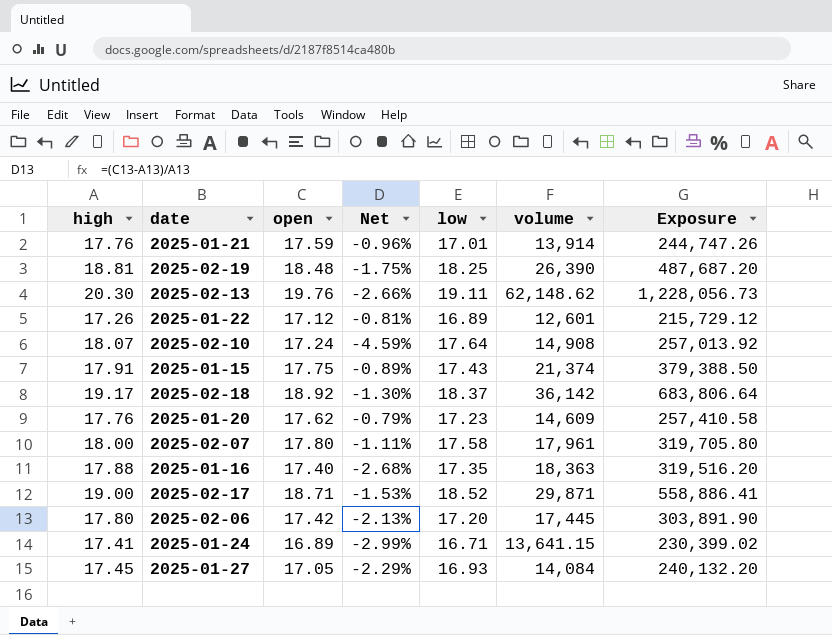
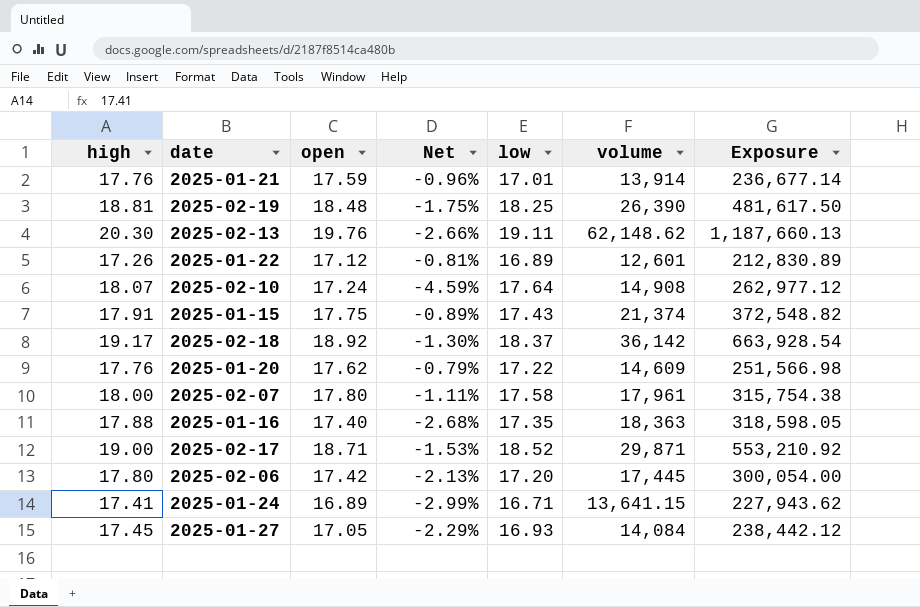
column Exposure | formula: [open] * [volume] -> [low] * [volume]
2025-01-20 | low: 17.23 -> 17.22

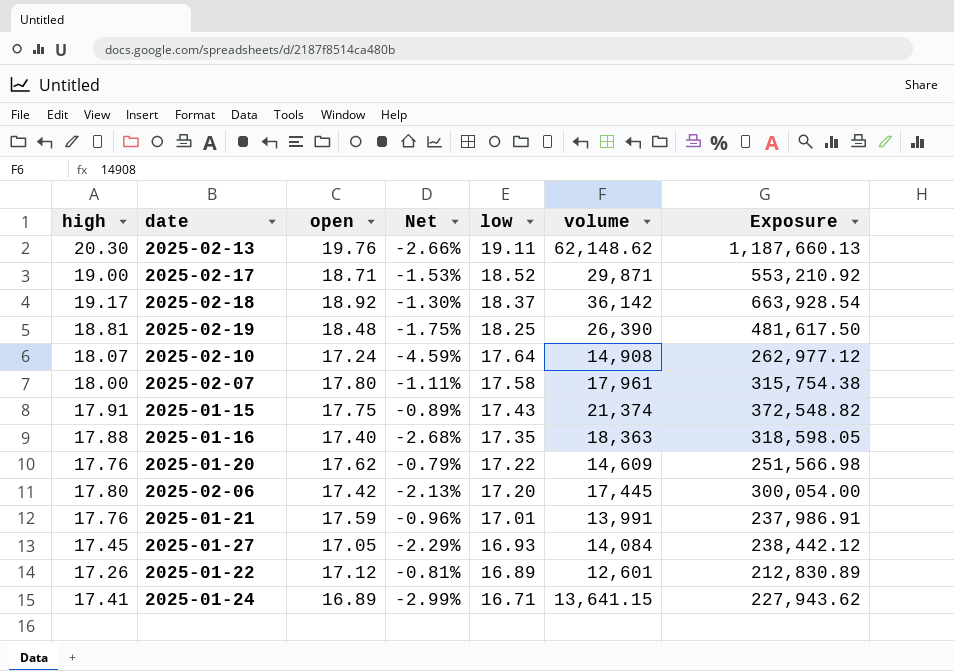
row order: none -> low descending
2025-01-21 | volume: 13,914 -> 13,991
2025-01-21 | Exposure: 236,677.14 -> 237,986.91

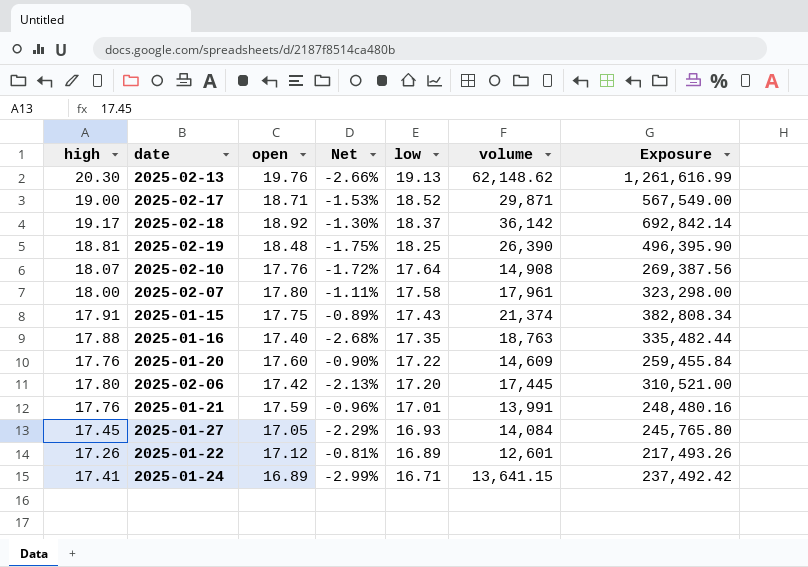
column Exposure | formula: [low] * [volume] -> [high] * [volume]
2025-02-13 | low: 19.11 -> 19.13
2025-02-10 | open: 17.24 -> 17.76
2025-02-10 | Net: -4.59% -> -1.72%
2025-01-16 | volume: 18,363 -> 18,763
2025-01-20 | open: 17.62 -> 17.60
2025-01-20 | Net: -0.79% -> -0.90%

